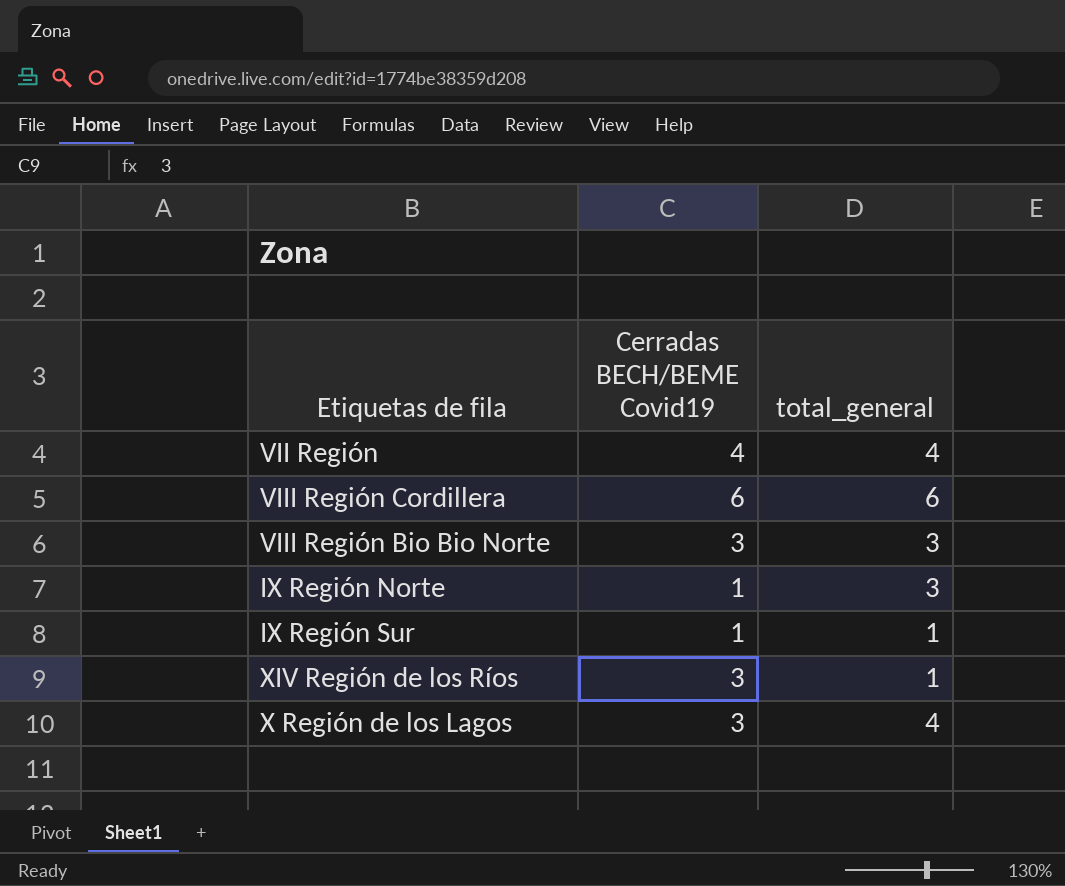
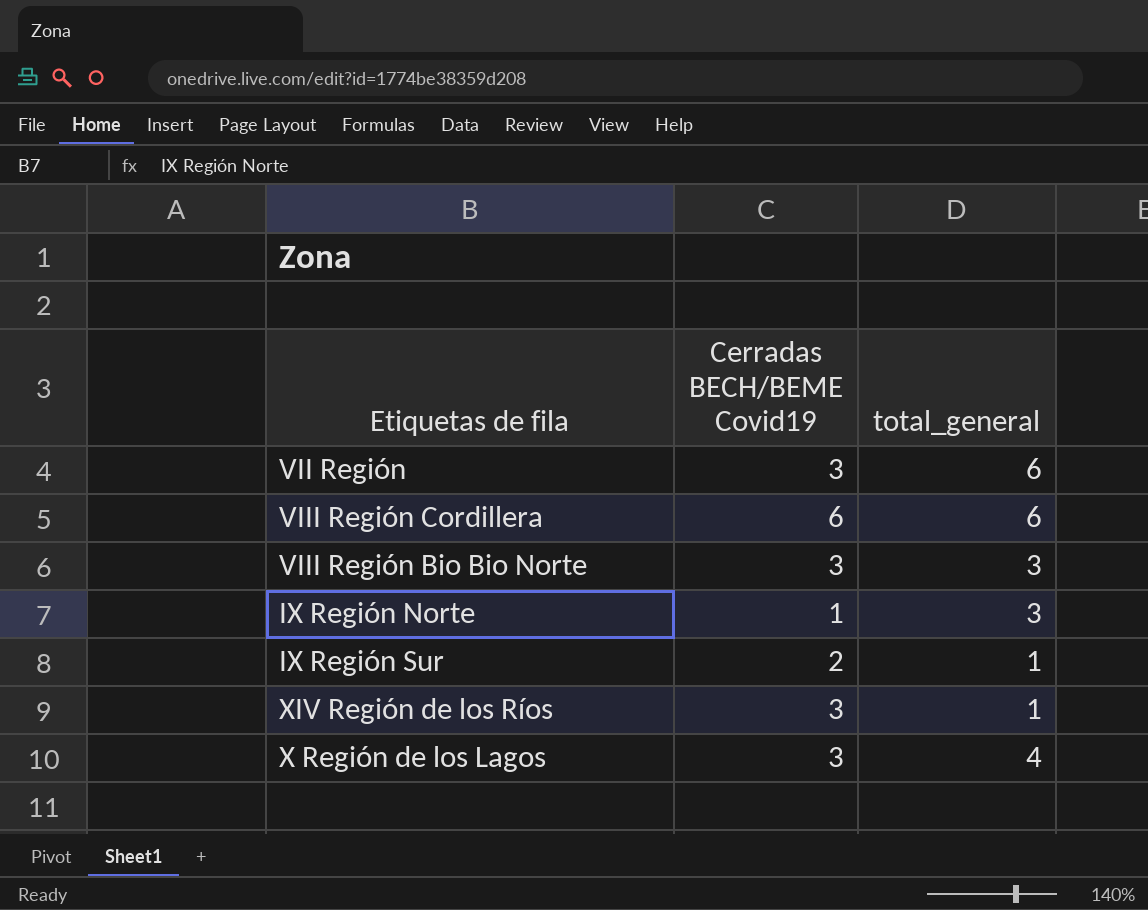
VII Región | Cerradas BECH/BEME Covid19: 4 -> 3
VII Región | total_general: 4 -> 6
IX Región Sur | Cerradas BECH/BEME Covid19: 1 -> 2

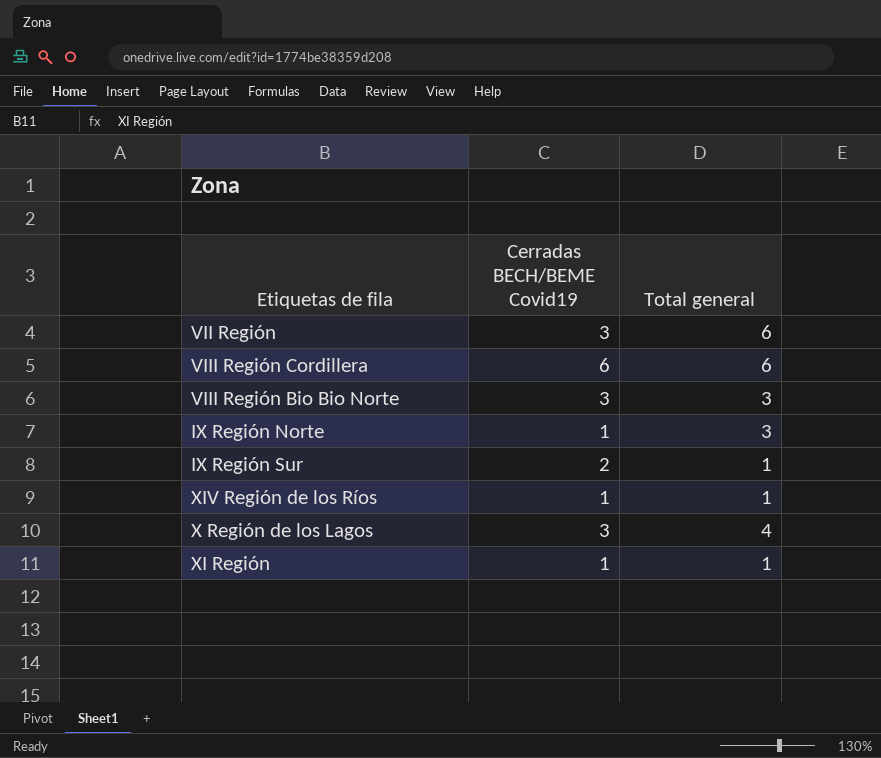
column name: total_general -> Total general
XIV Región de los Ríos | Cerradas BECH/BEME Covid19: 3 -> 1
row XI Región: none -> 1 | 1

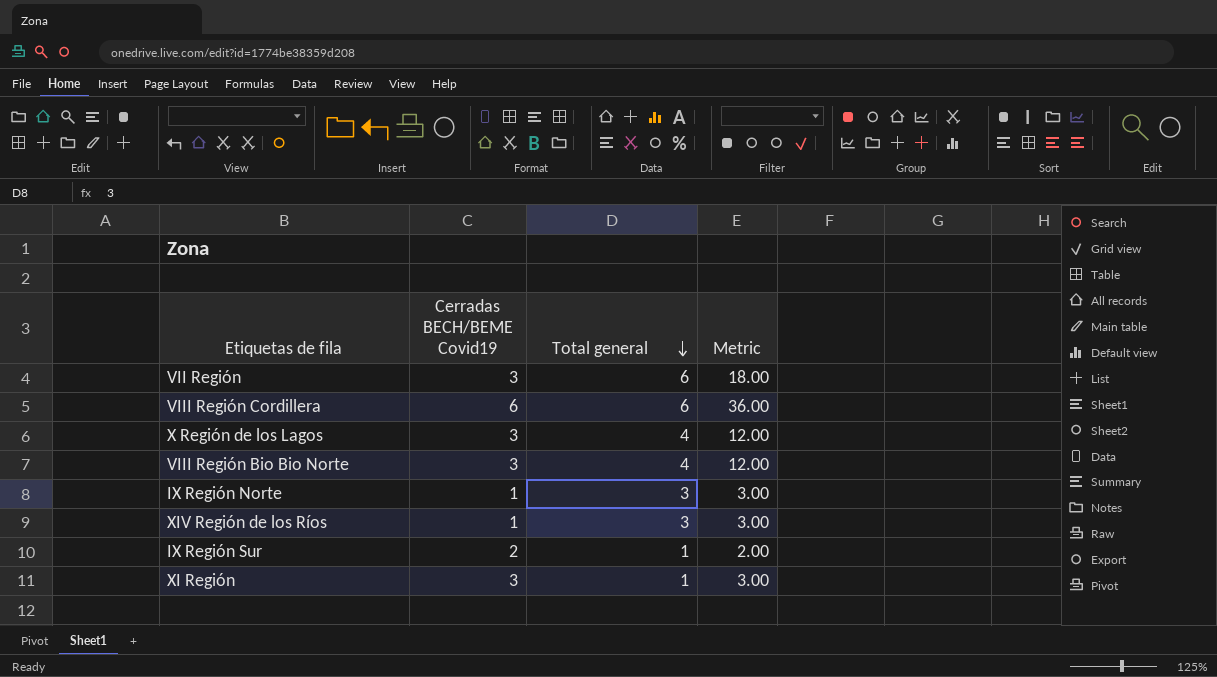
row order: none -> Total general descending
column Metric | formula: none -> [Cerradas BECH/BEME Covid19] * [Total general]
VIII Región Bio Bio Norte | Total general: 3 -> 4
XIV Región de los Ríos | Total general: 1 -> 3
XI Región | Cerradas BECH/BEME Covid19: 1 -> 3

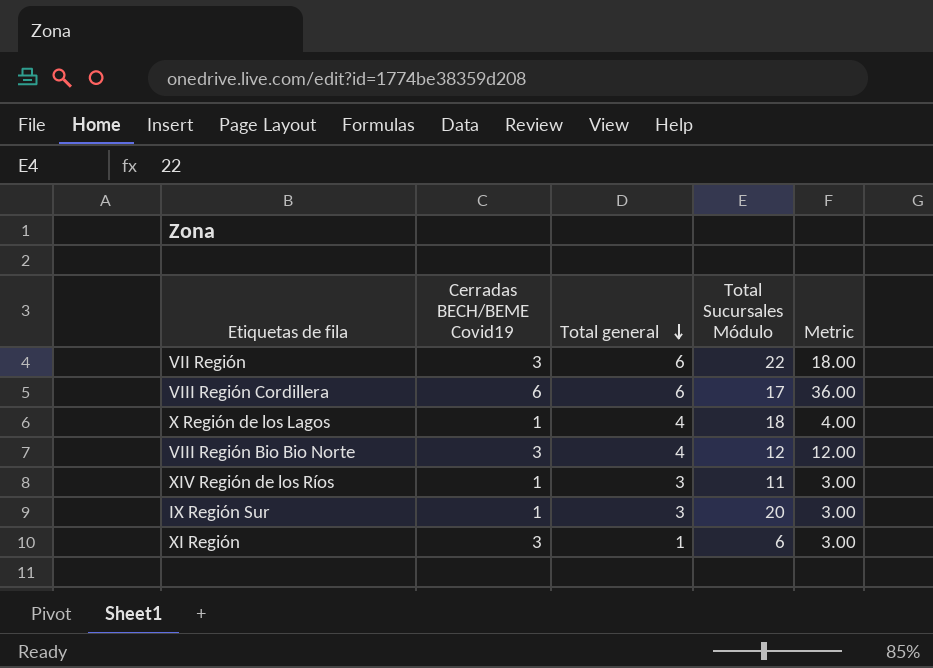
column Total Sucursales Módulo | position: none -> 4
row IX Región Norte: 1 | 3 | 3.00 -> none
X Región de los Lagos | Cerradas BECH/BEME Covid19: 3 -> 1
X Región de los Lagos | Metric: 12.00 -> 4.00
IX Región Sur | Cerradas BECH/BEME Covid19: 2 -> 1
IX Región Sur | Total general: 1 -> 3
IX Región Sur | Metric: 2.00 -> 3.00

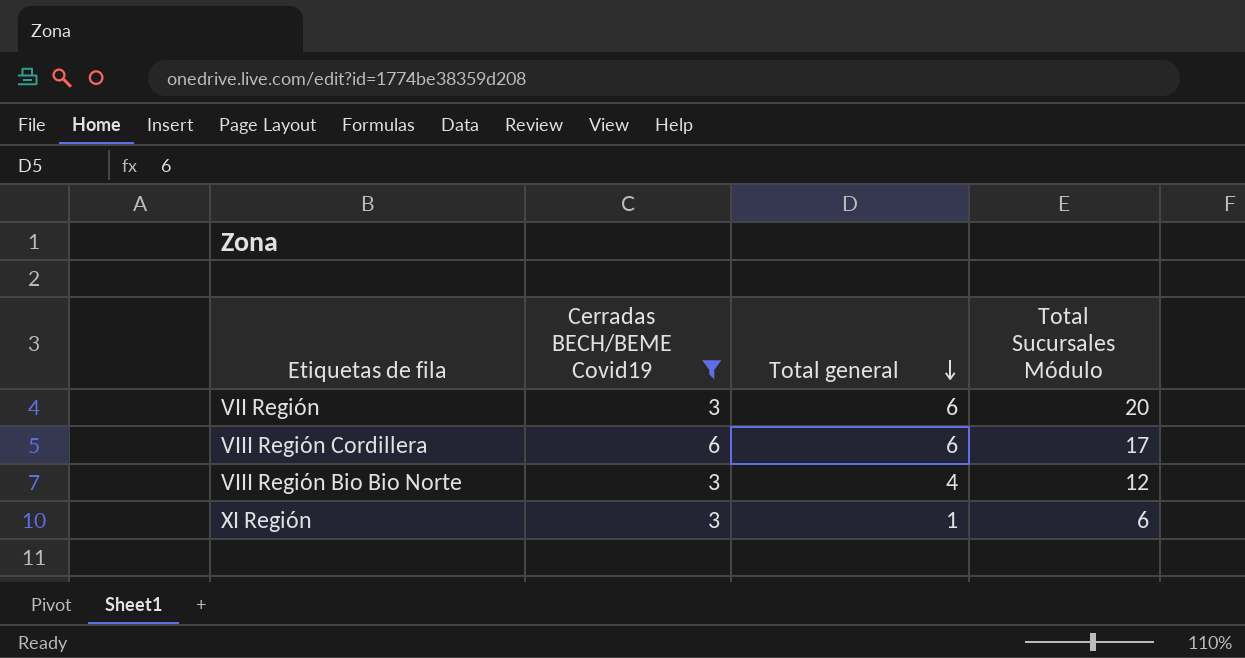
filter: none -> Cerradas BECH/BEME Covid19 != 1
column Metric | formula: [Cerradas BECH/BEME Covid19] * [Total general] -> none
VII Región | Total Sucursales Módulo: 22 -> 20

